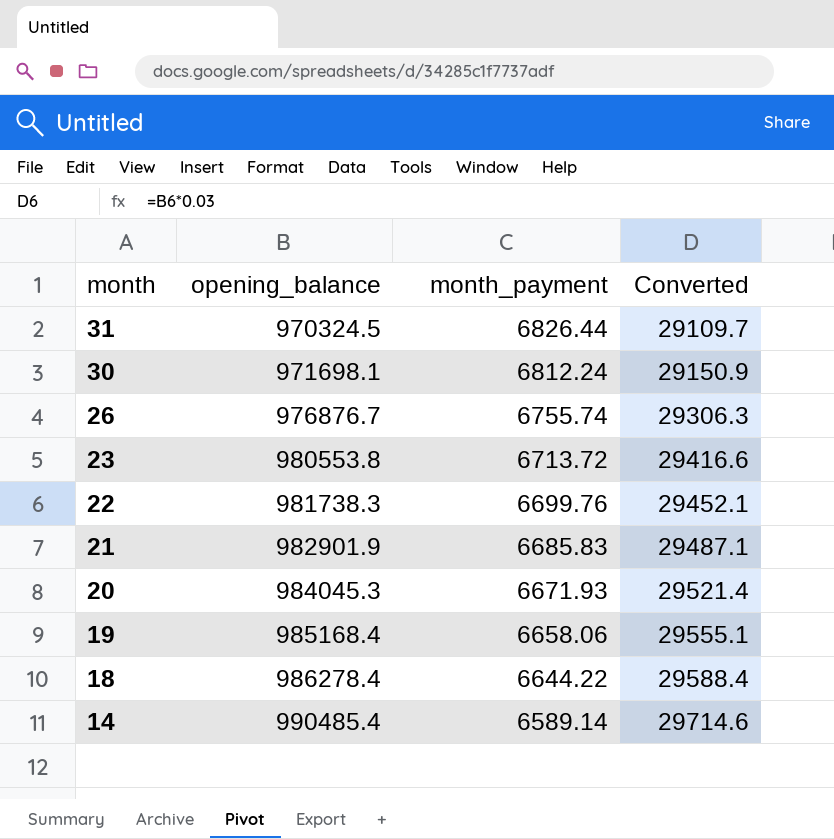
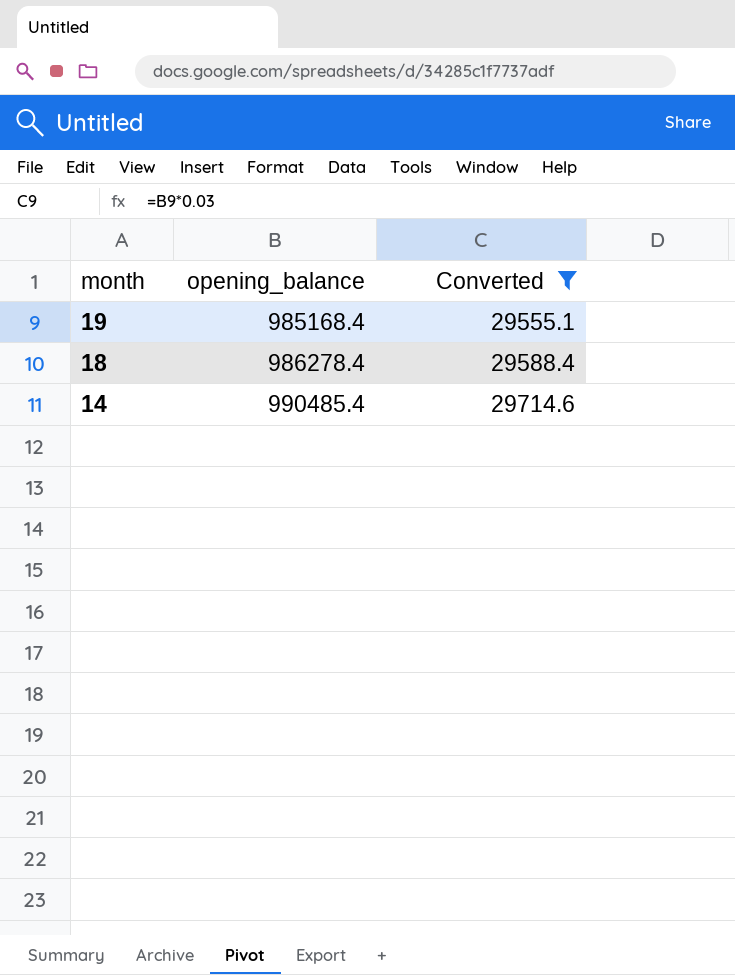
filter: none -> Converted >= 29555.1
column month_payment | position: 3 -> none

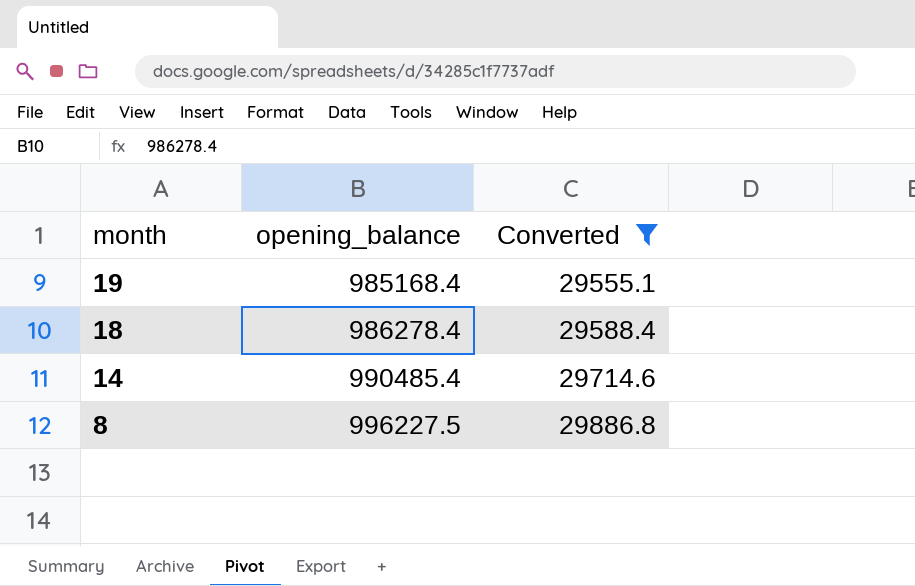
row 8: none -> 996227.5 | 29886.8

